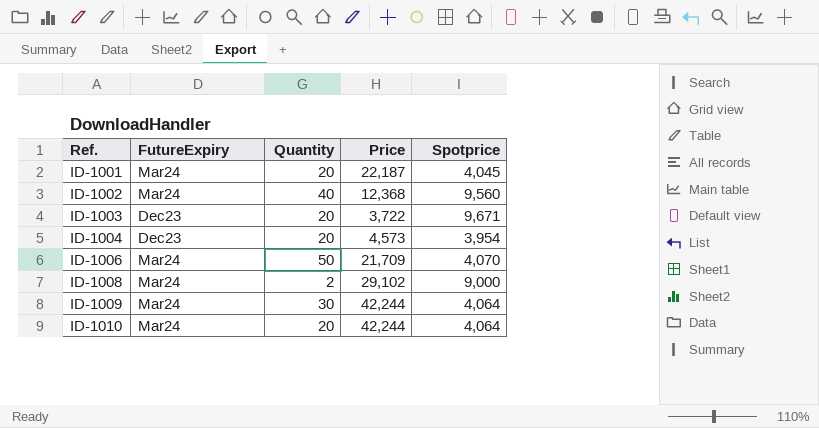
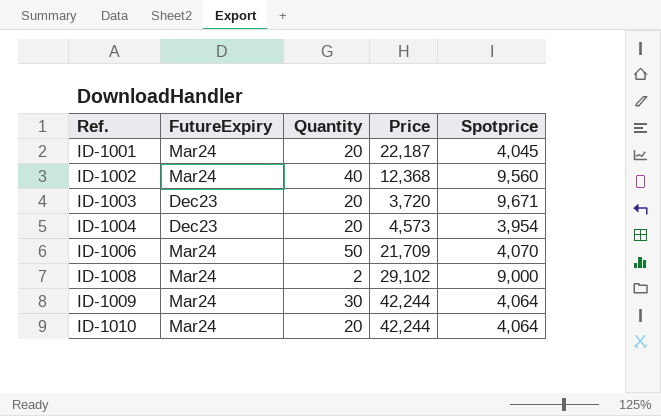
ID-1003 | Price: 3,722 -> 3,720

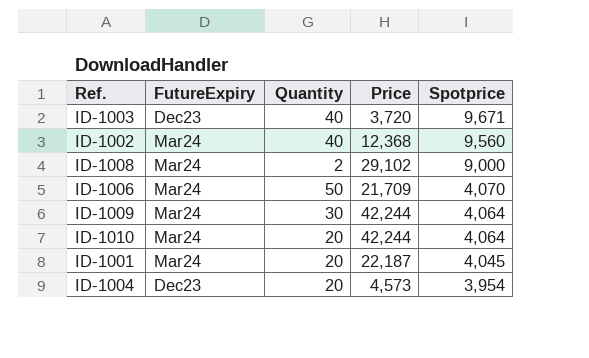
row order: Ref. ascending -> Spotprice descending
ID-1003 | Quantity: 20 -> 40

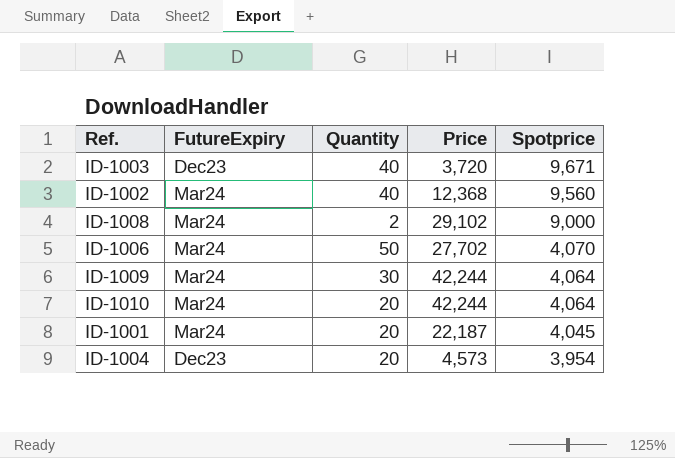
ID-1006 | Price: 21,709 -> 27,702

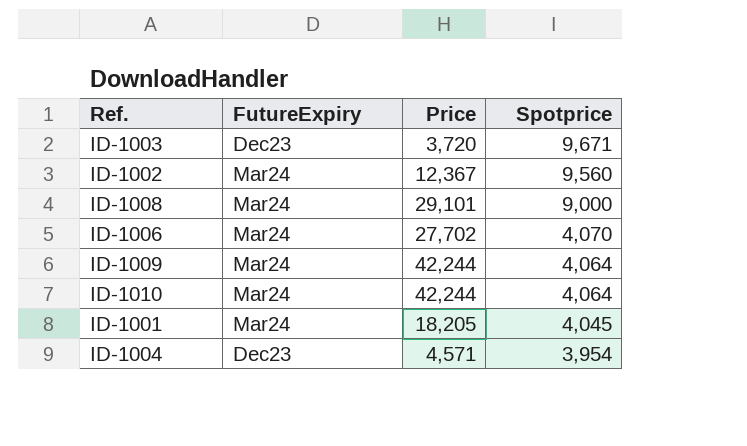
column Quantity | position: 3 -> none
ID-1002 | Price: 12,368 -> 12,367
ID-1008 | Price: 29,102 -> 29,101
ID-1001 | Price: 22,187 -> 18,205
ID-1004 | Price: 4,573 -> 4,571

